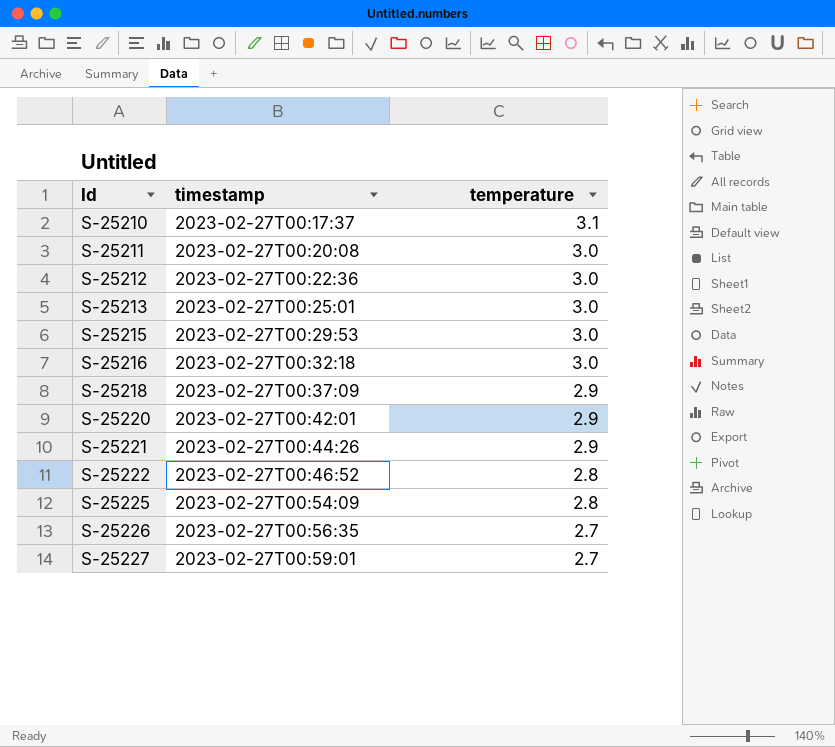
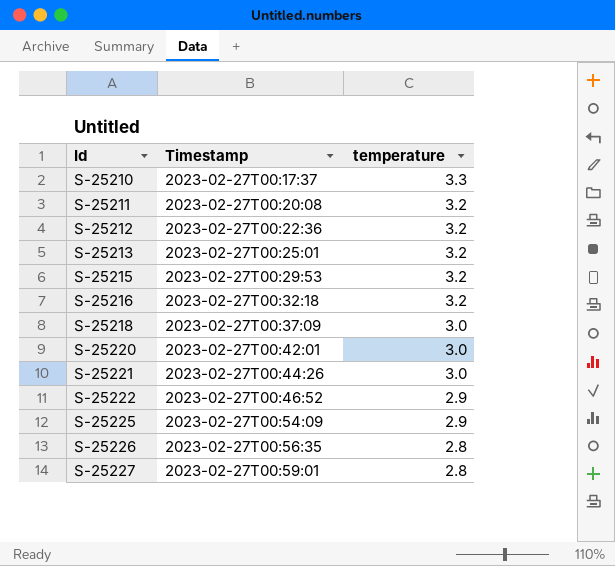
column name: timestamp -> Timestamp
S-25210 | temperature: 3.1 -> 3.3
S-25211 | temperature: 3.0 -> 3.2
S-25212 | temperature: 3.0 -> 3.2
S-25213 | temperature: 3.0 -> 3.2
S-25215 | temperature: 3.0 -> 3.2
S-25216 | temperature: 3.0 -> 3.2
S-25218 | temperature: 2.9 -> 3.0
S-25220 | temperature: 2.9 -> 3.0
S-25221 | temperature: 2.9 -> 3.0
S-25222 | temperature: 2.8 -> 2.9
S-25225 | temperature: 2.8 -> 2.9
S-25226 | temperature: 2.7 -> 2.8
S-25227 | temperature: 2.7 -> 2.8

